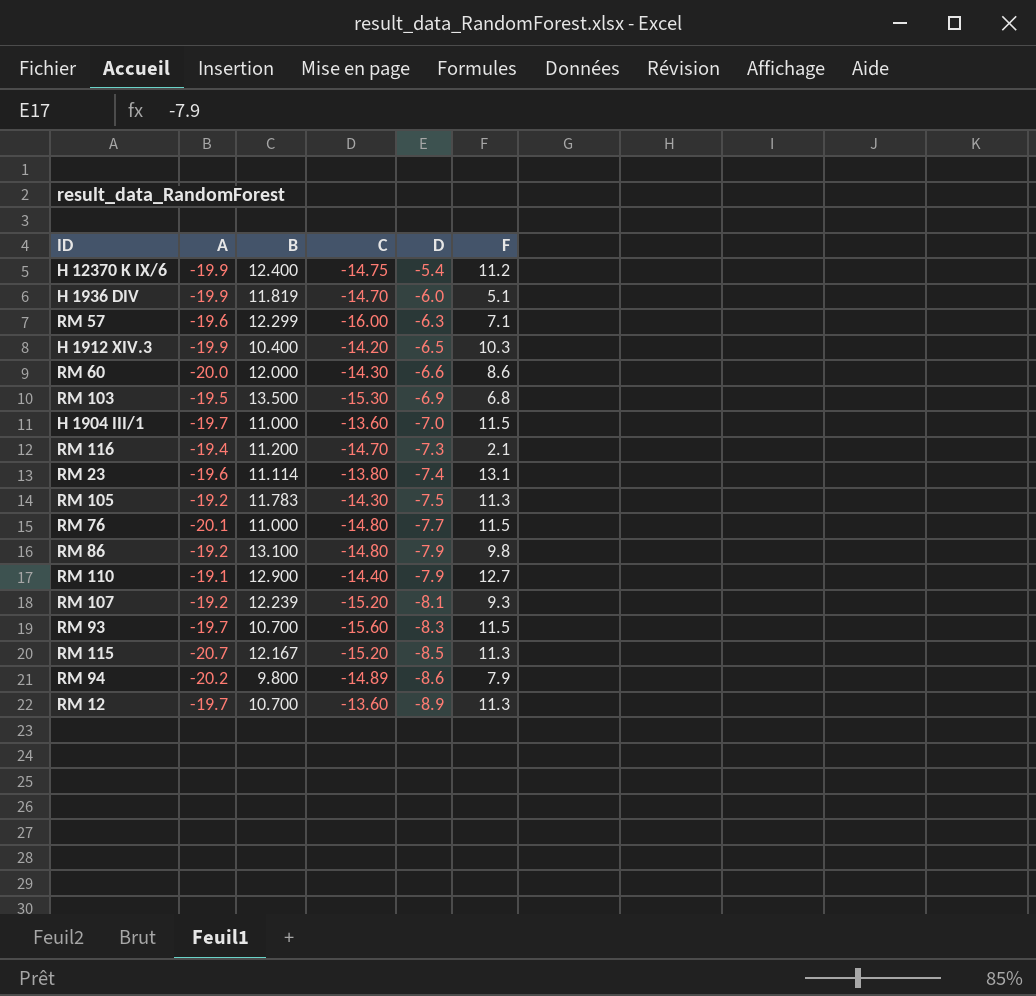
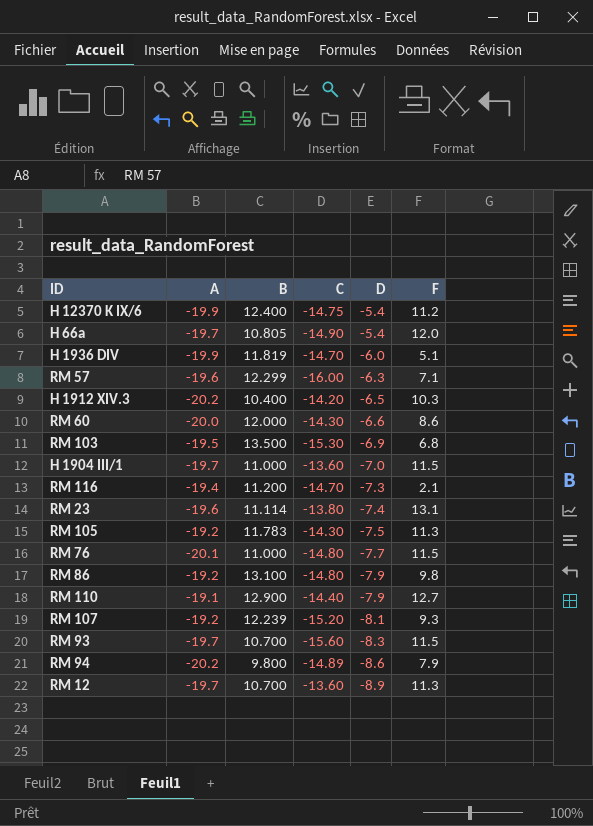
row RM 115: -20.7 | 12.167 | -15.20 | -8.5 | 11.3 -> none
row H 66a: none -> -19.7 | 10.805 | -14.90 | -5.4 | 12.0
H 1912 XIV.3 | A: -19.9 -> -20.2

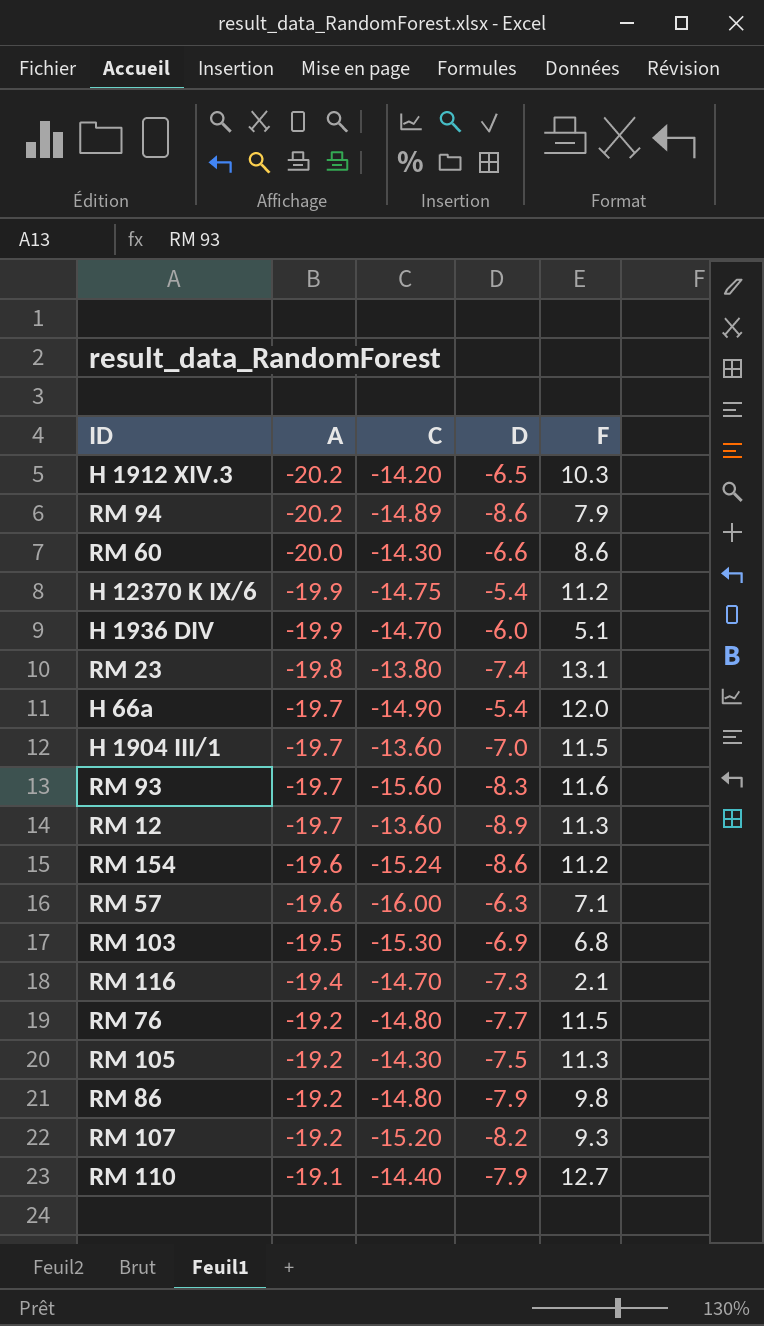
row order: D descending -> A ascending
column B | position: 3 -> none
RM 23 | A: -19.6 -> -19.8
RM 93 | F: 11.5 -> 11.6
row RM 154: none -> -19.6 | -15.24 | -8.6 | 11.2
RM 76 | A: -20.1 -> -19.2
RM 107 | D: -8.1 -> -8.2

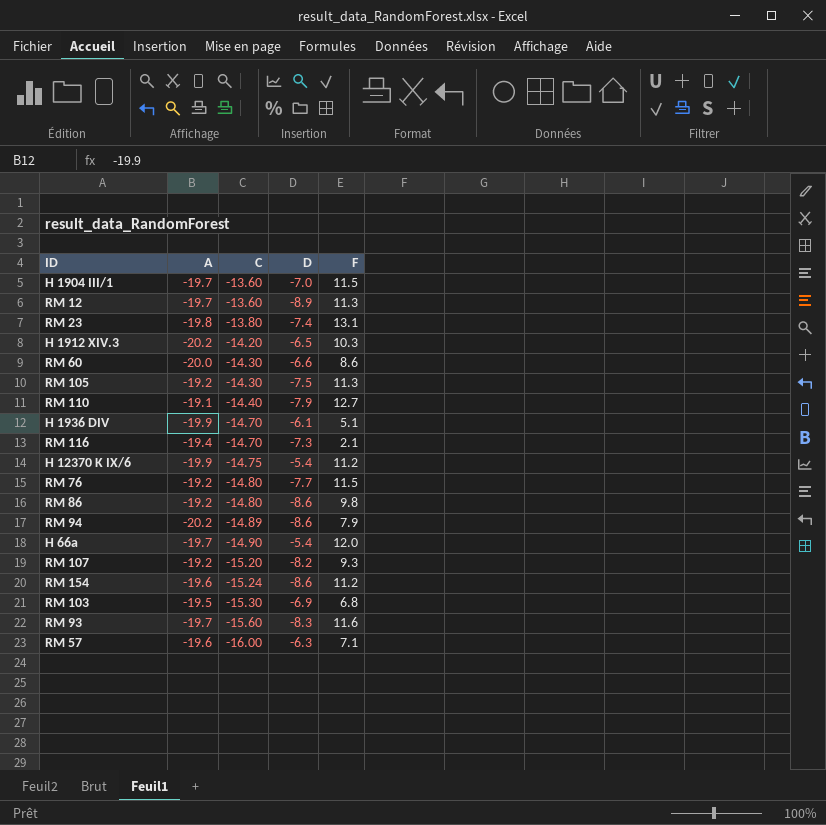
row order: A ascending -> C descending
H 1936 DIV | D: -6.0 -> -6.1
RM 86 | D: -7.9 -> -8.6

